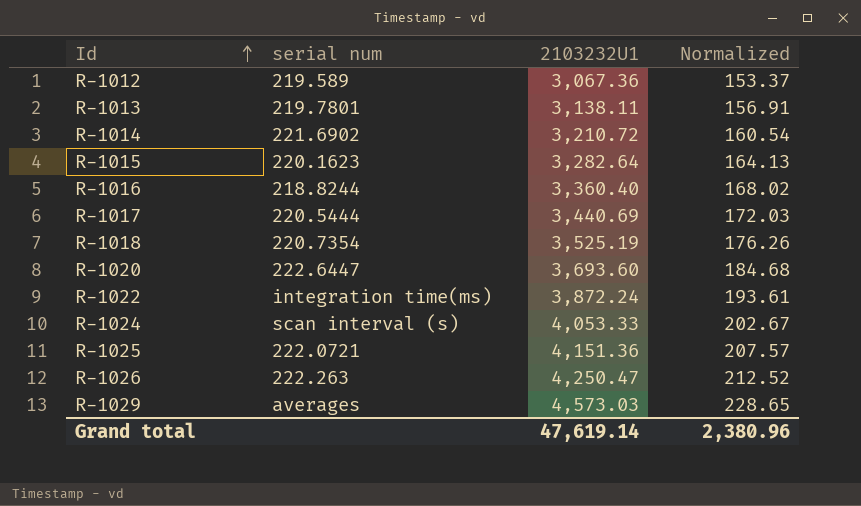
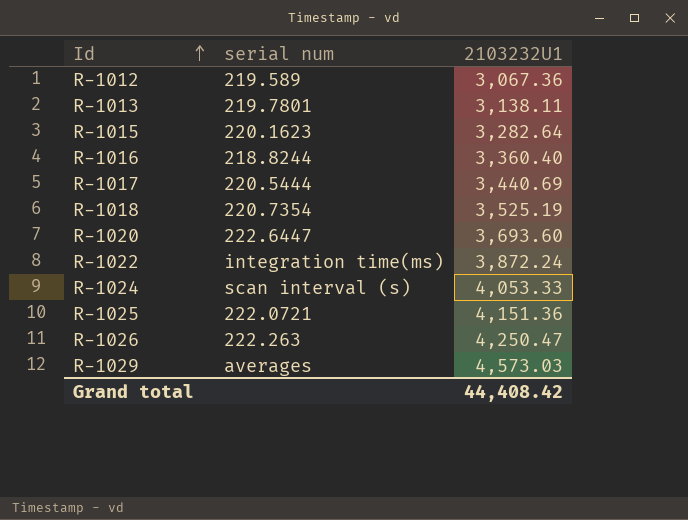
column Normalized | formula: [2103232U1] * 0.05 -> none
row R-1014: 221.6902 | 3,210.72 | 160.54 -> none
Grand total | 2103232U1: 47,619.14 -> 44,408.42

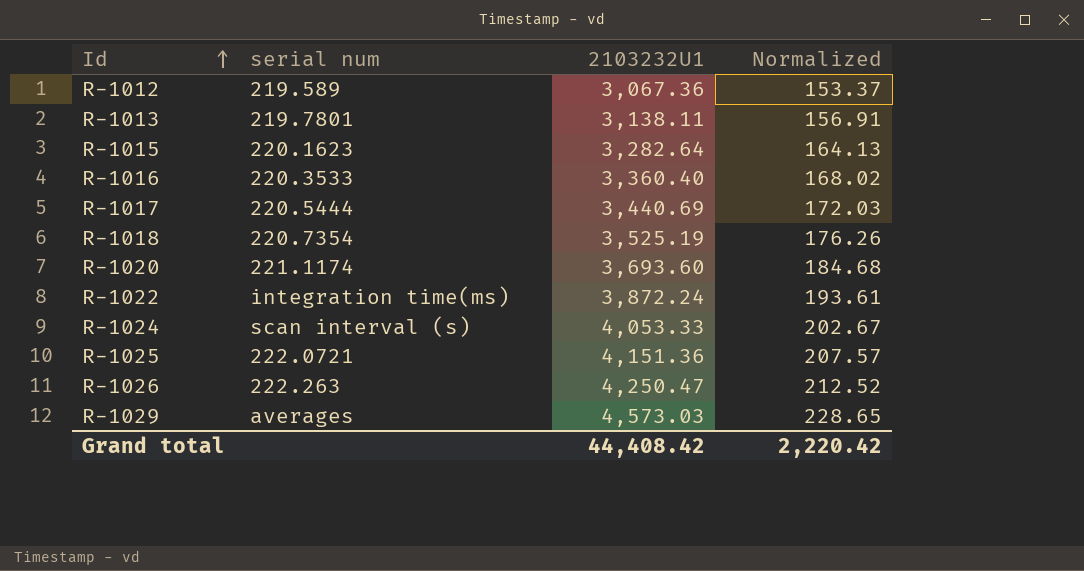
column Normalized | formula: none -> [2103232U1] * 0.05
R-1016 | serial num: 218.8244 -> 220.3533
R-1020 | serial num: 222.6447 -> 221.1174

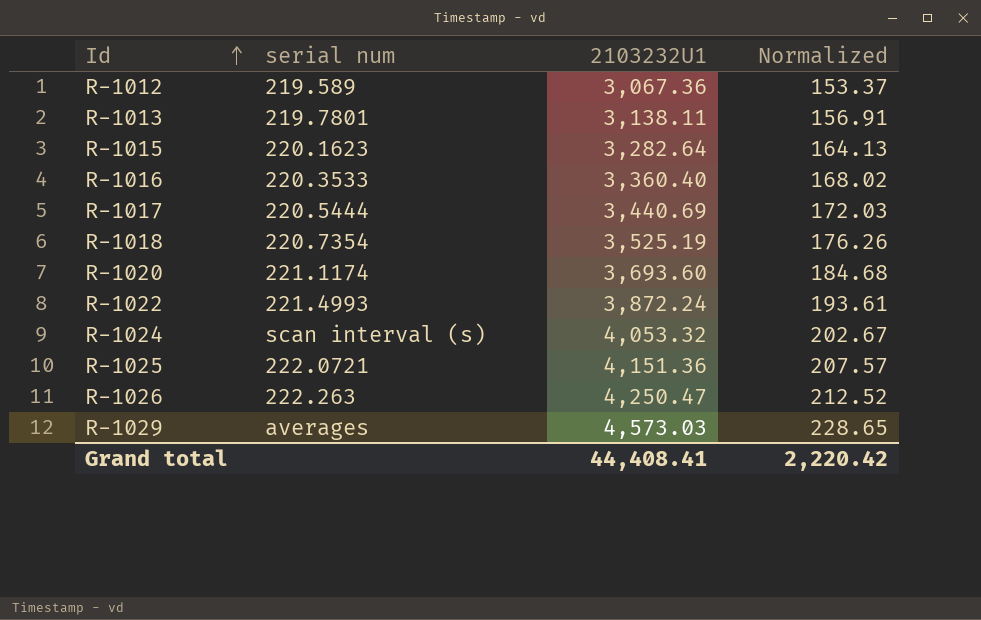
R-1022 | serial num: integration time(ms) -> 221.4993
R-1024 | 2103232U1: 4,053.33 -> 4,053.32
Grand total | 2103232U1: 44,408.42 -> 44,408.41

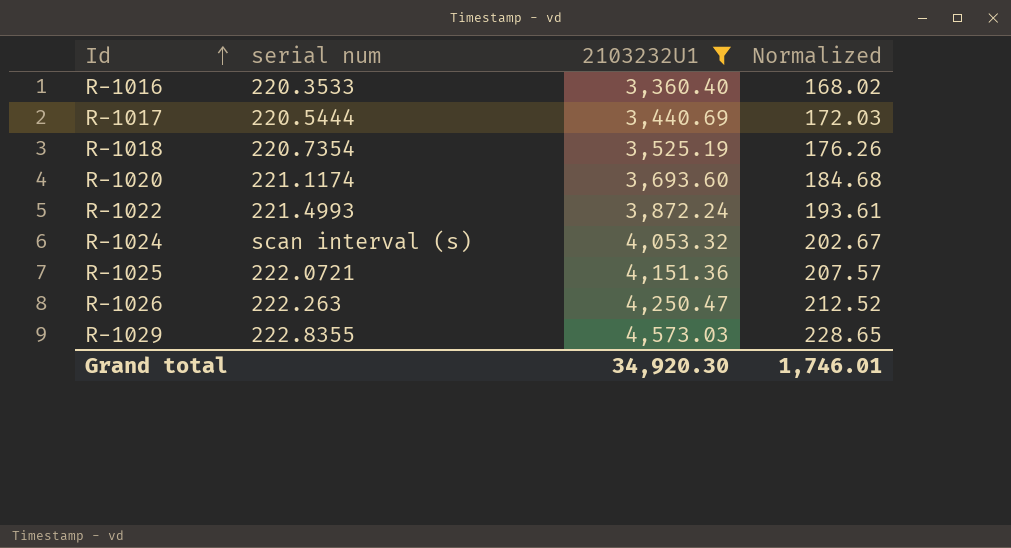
filter: none -> 2103232U1 >= 3,360.40
R-1029 | serial num: averages -> 222.8355
Grand total | 2103232U1: 44,408.41 -> 34,920.30
Grand total | Normalized: 2,220.42 -> 1,746.01

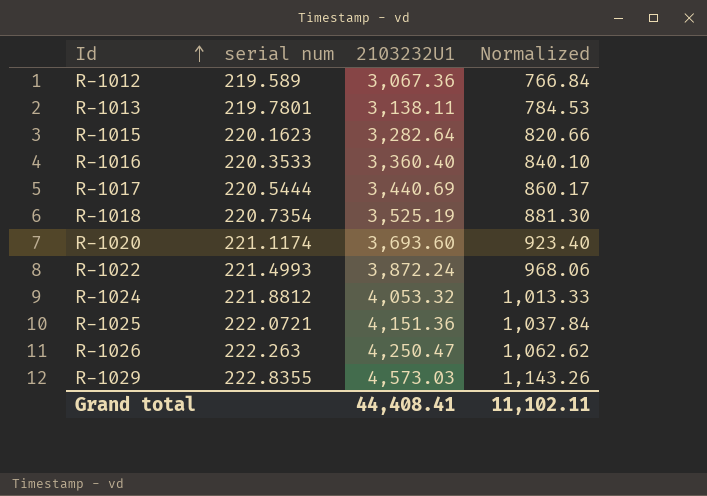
filter: 2103232U1 >= 3,360.40 -> none
column Normalized | formula: [2103232U1] * 0.05 -> [2103232U1] * 0.25
R-1024 | serial num: scan interval (s) -> 221.8812
Grand total | 2103232U1: 34,920.30 -> 44,408.41
Grand total | Normalized: 1,746.01 -> 11,102.11

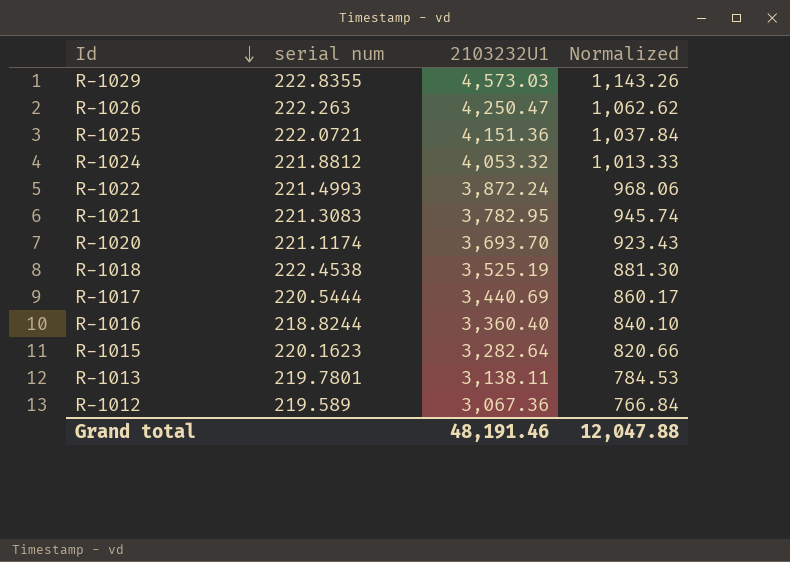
row order: Id ascending -> Id descending
row R-1021: none -> 221.3083 | 3,782.95 | 945.74
R-1020 | 2103232U1: 3,693.60 -> 3,693.70
R-1020 | Normalized: 923.40 -> 923.43
R-1018 | serial num: 220.7354 -> 222.4538
R-1016 | serial num: 220.3533 -> 218.8244
Grand total | 2103232U1: 44,408.41 -> 48,191.46
Grand total | Normalized: 11,102.11 -> 12,047.88

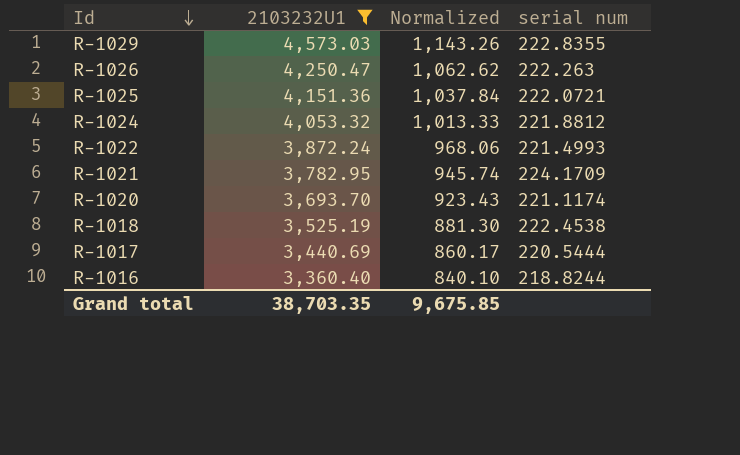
filter: none -> 2103232U1 >= 3,360.40
column serial num | position: 2 -> 4
R-1021 | serial num: 221.3083 -> 224.1709
Grand total | 2103232U1: 48,191.46 -> 38,703.35
Grand total | Normalized: 12,047.88 -> 9,675.85

